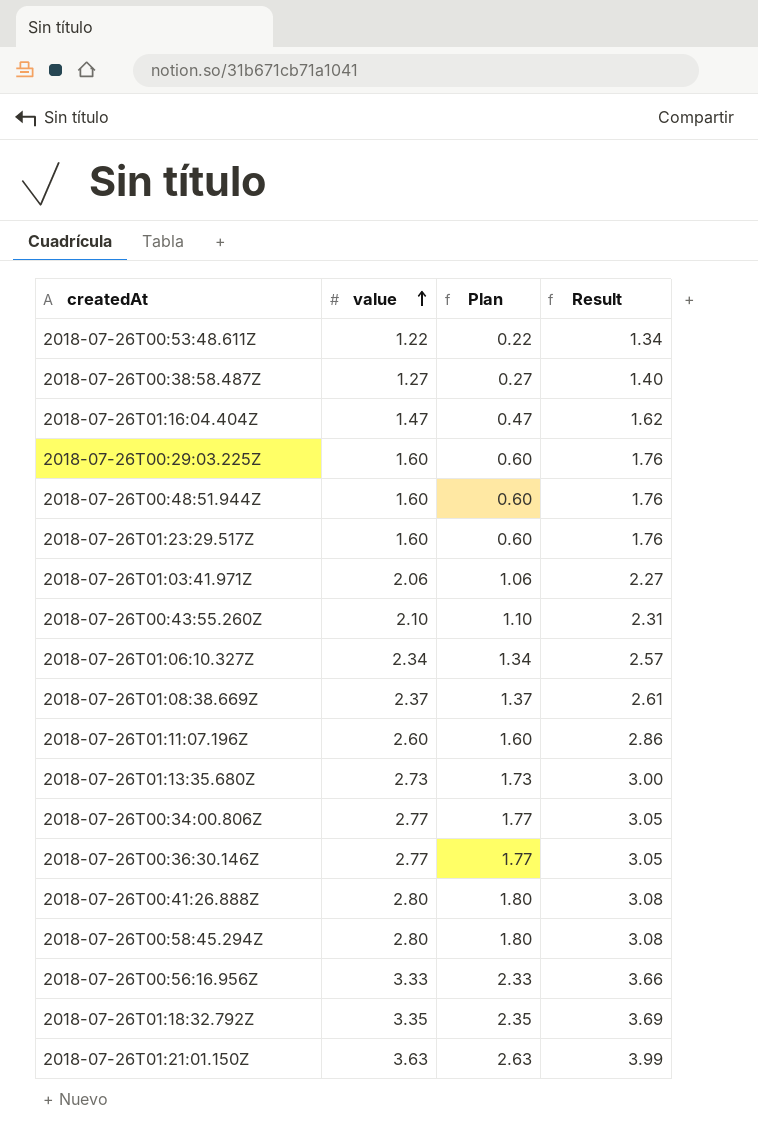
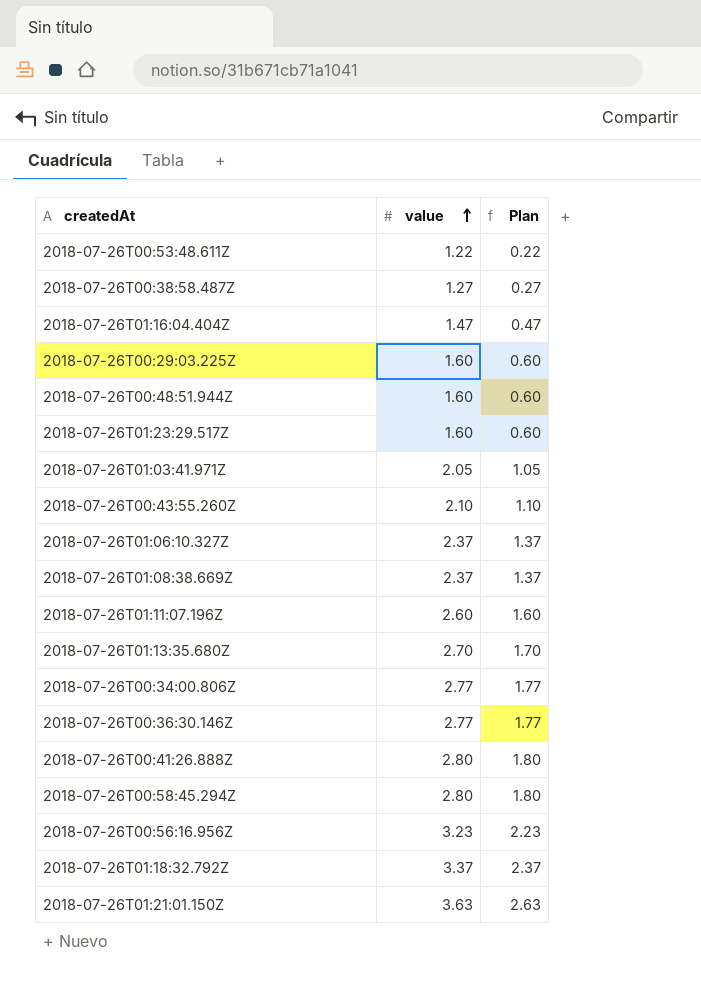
column Result | formula: [value] * 1.1 -> none
2018-07-26T01:03:41.971Z | value: 2.06 -> 2.05
2018-07-26T01:03:41.971Z | Plan: 1.06 -> 1.05
2018-07-26T01:06:10.327Z | value: 2.34 -> 2.37
2018-07-26T01:06:10.327Z | Plan: 1.34 -> 1.37
2018-07-26T01:13:35.680Z | value: 2.73 -> 2.70
2018-07-26T01:13:35.680Z | Plan: 1.73 -> 1.70
2018-07-26T00:56:16.956Z | value: 3.33 -> 3.23
2018-07-26T00:56:16.956Z | Plan: 2.33 -> 2.23
2018-07-26T01:18:32.792Z | value: 3.35 -> 3.37
2018-07-26T01:18:32.792Z | Plan: 2.35 -> 2.37

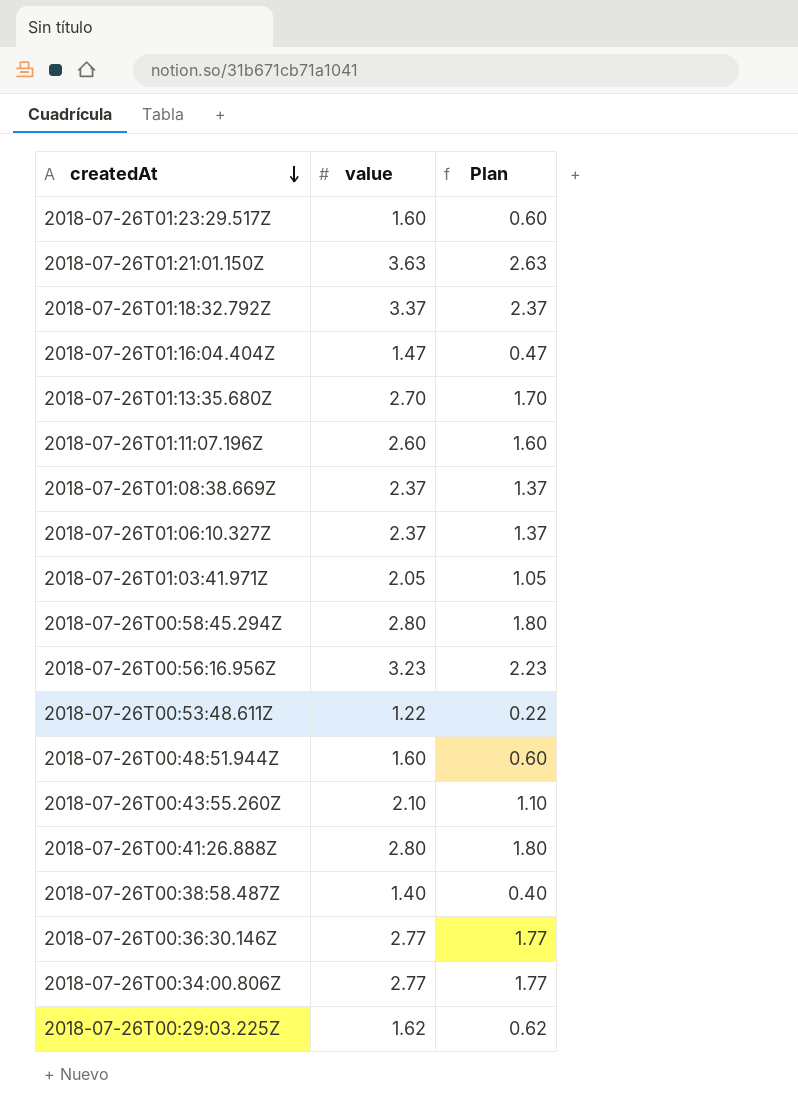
row order: value ascending -> createdAt descending
2018-07-26T00:38:58.487Z | value: 1.27 -> 1.40
2018-07-26T00:38:58.487Z | Plan: 0.27 -> 0.40
2018-07-26T00:29:03.225Z | value: 1.60 -> 1.62
2018-07-26T00:29:03.225Z | Plan: 0.60 -> 0.62

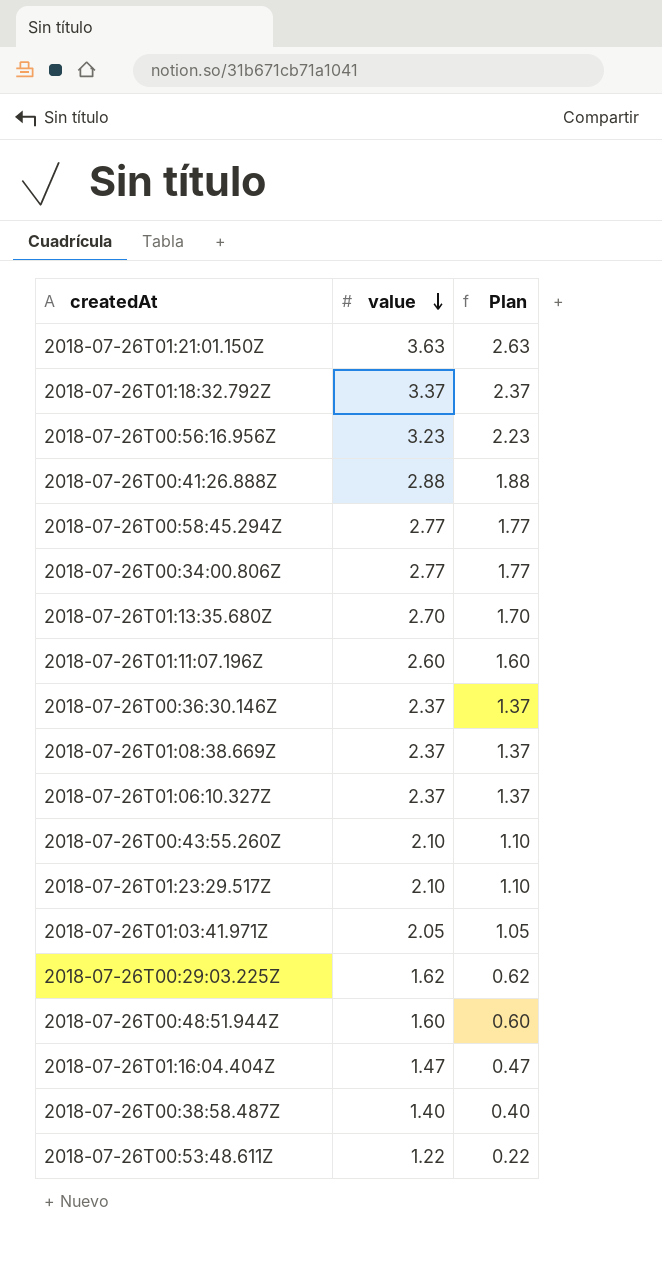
row order: createdAt descending -> value descending
2018-07-26T00:41:26.888Z | value: 2.80 -> 2.88
2018-07-26T00:41:26.888Z | Plan: 1.80 -> 1.88
2018-07-26T00:58:45.294Z | value: 2.80 -> 2.77
2018-07-26T00:58:45.294Z | Plan: 1.80 -> 1.77
2018-07-26T00:36:30.146Z | value: 2.77 -> 2.37
2018-07-26T00:36:30.146Z | Plan: 1.77 -> 1.37
2018-07-26T01:23:29.517Z | value: 1.60 -> 2.10
2018-07-26T01:23:29.517Z | Plan: 0.60 -> 1.10

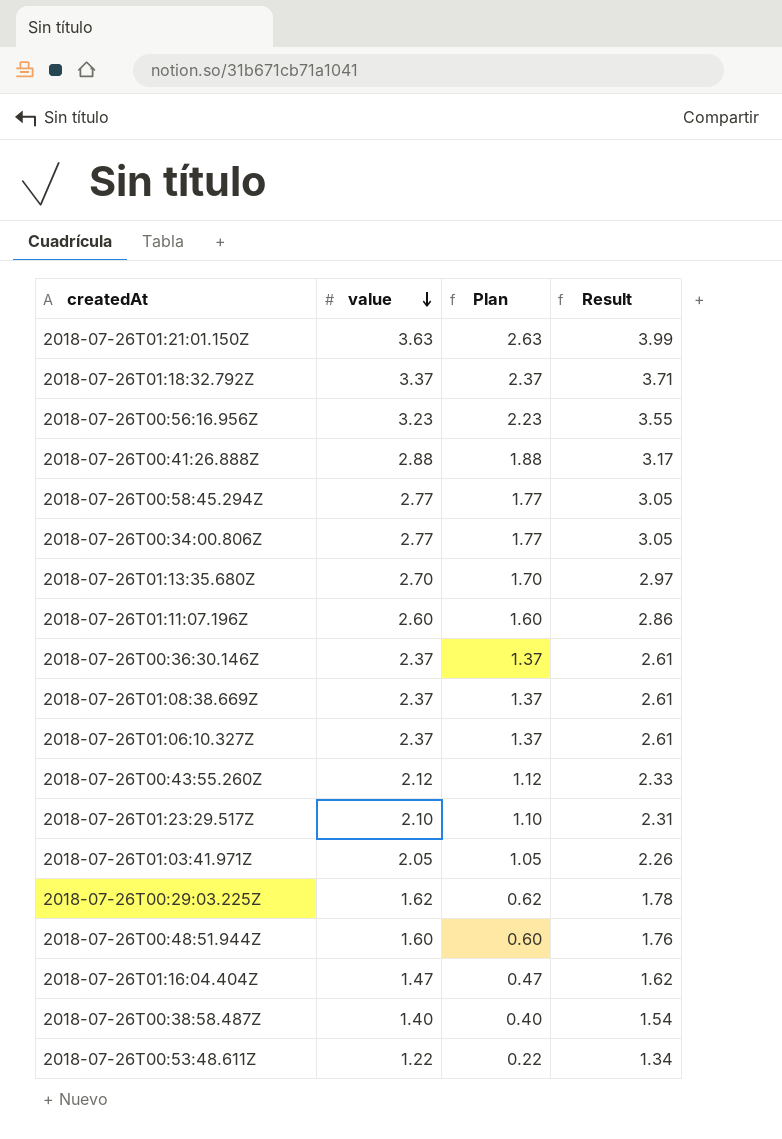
column Result | formula: none -> [value] * 1.1
2018-07-26T00:43:55.260Z | value: 2.10 -> 2.12
2018-07-26T00:43:55.260Z | Plan: 1.10 -> 1.12

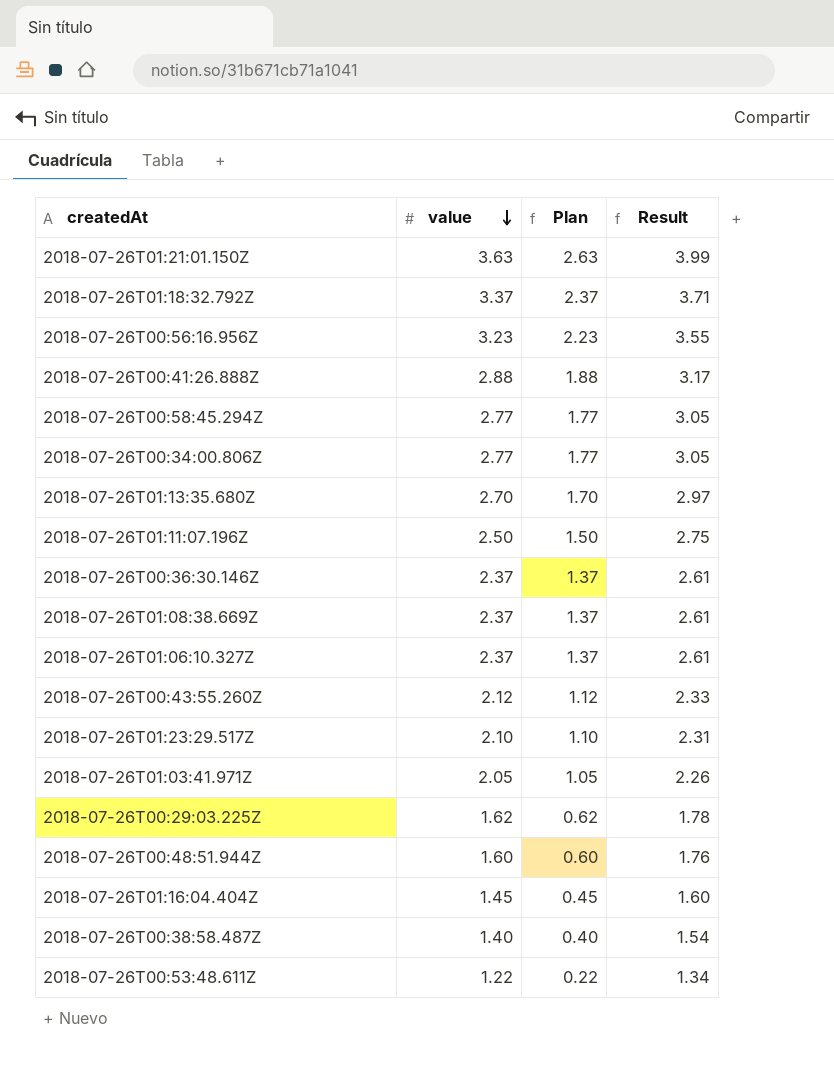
2018-07-26T01:11:07.196Z | value: 2.60 -> 2.50
2018-07-26T01:11:07.196Z | Plan: 1.60 -> 1.50
2018-07-26T01:11:07.196Z | Result: 2.86 -> 2.75
2018-07-26T01:16:04.404Z | value: 1.47 -> 1.45
2018-07-26T01:16:04.404Z | Plan: 0.47 -> 0.45
2018-07-26T01:16:04.404Z | Result: 1.62 -> 1.60

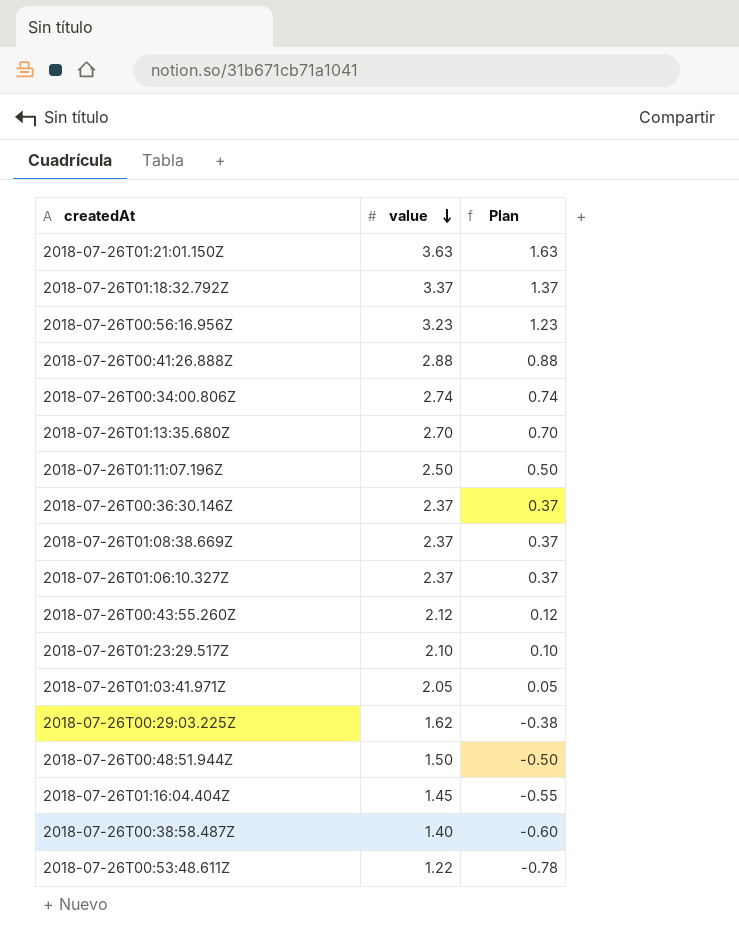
column Result | formula: [value] * 1.1 -> none
column Plan | formula: [value] - 1 -> [value] - 2
row 2018-07-26T00:58:45.294Z: 2.77 | 1.77 | 3.05 -> none
2018-07-26T00:34:00.806Z | value: 2.77 -> 2.74
2018-07-26T00:48:51.944Z | value: 1.60 -> 1.50

